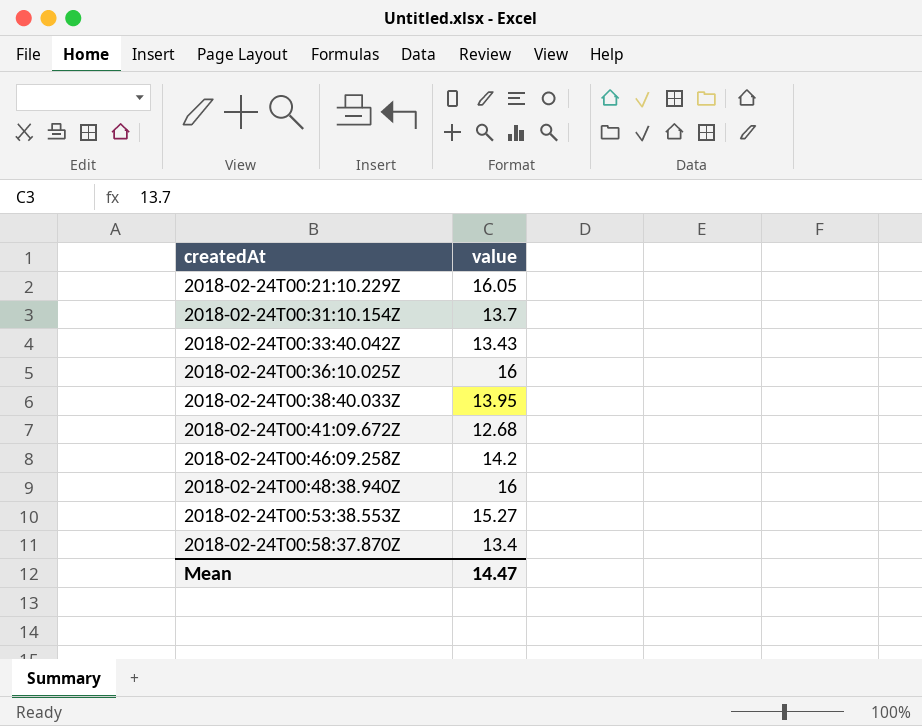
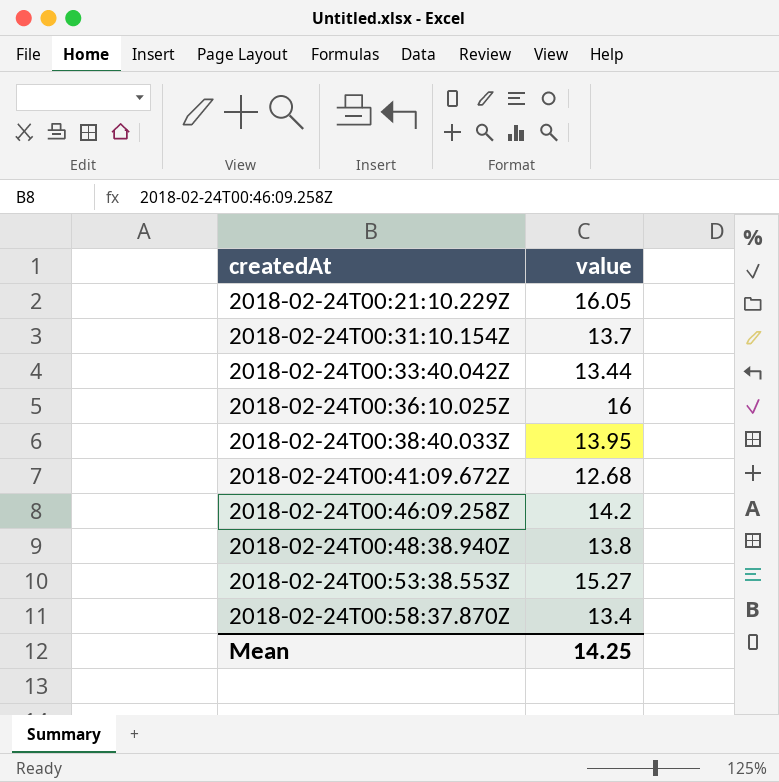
2018-02-24T00:33:40.042Z | value: 13.43 -> 13.44
2018-02-24T00:48:38.940Z | value: 16 -> 13.8
Mean | value: 14.47 -> 14.25

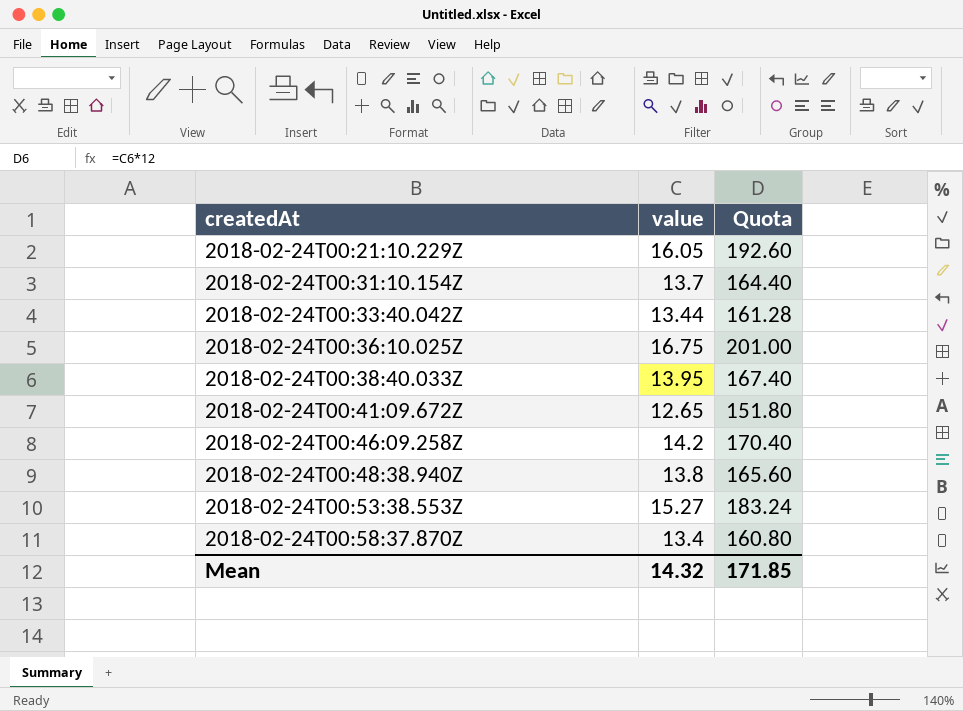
column Quota | formula: none -> [value] * 12
2018-02-24T00:36:10.025Z | value: 16 -> 16.75
2018-02-24T00:41:09.672Z | value: 12.68 -> 12.65
Mean | value: 14.25 -> 14.32

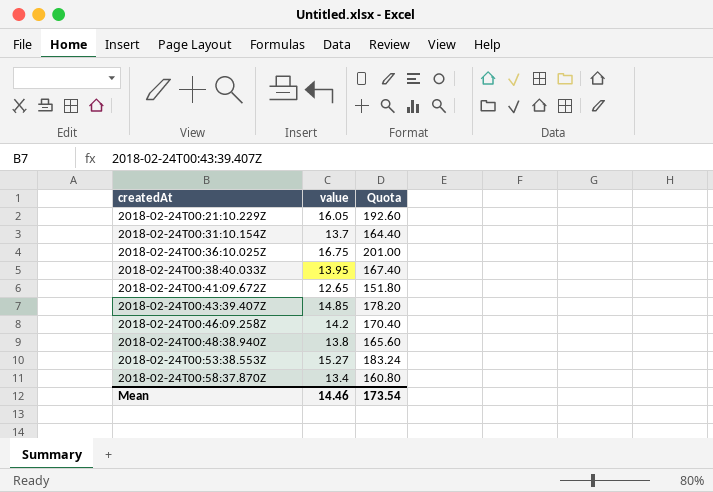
row 2018-02-24T00:33:40.042Z: 13.44 | 161.28 -> none
row 2018-02-24T00:43:39.407Z: none -> 14.85 | 178.20
Mean | value: 14.32 -> 14.46
Mean | Quota: 171.85 -> 173.54

